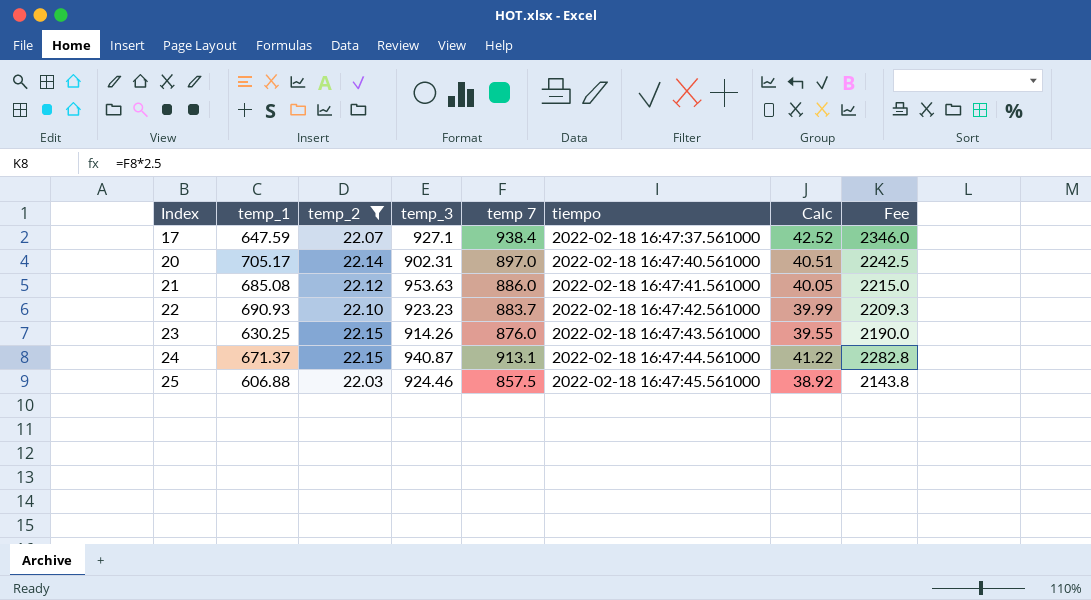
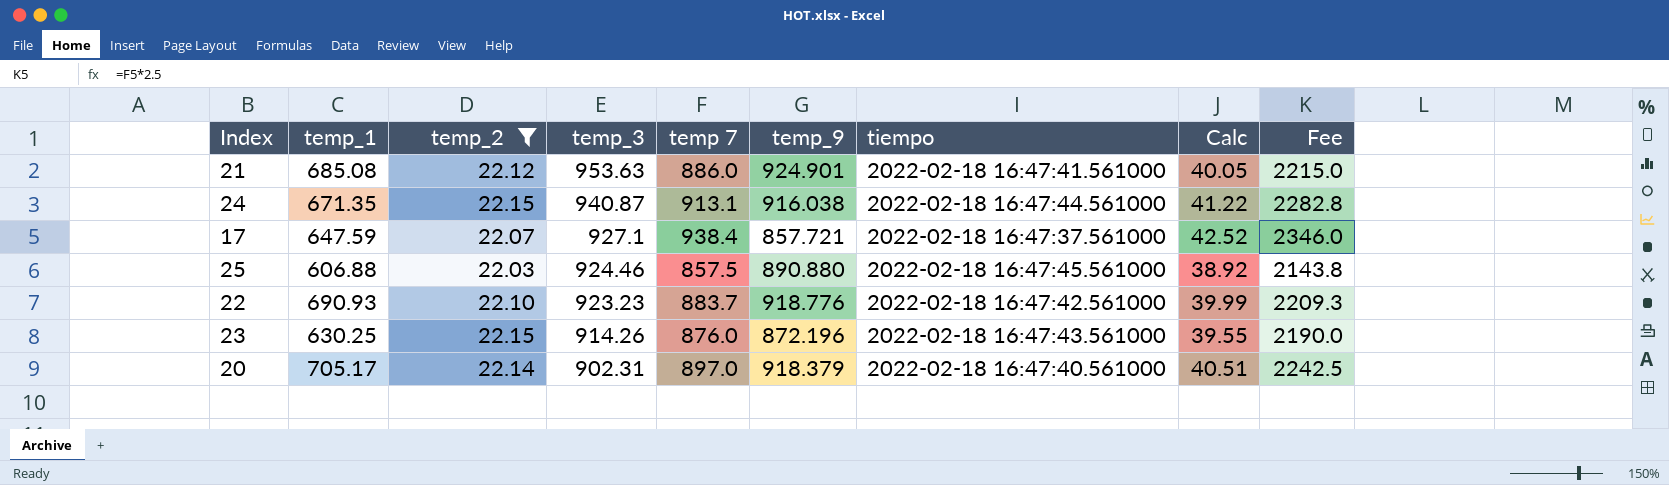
row order: Index ascending -> temp_3 descending
column temp_9 | position: none -> 6
24 | temp_1: 671.37 -> 671.35

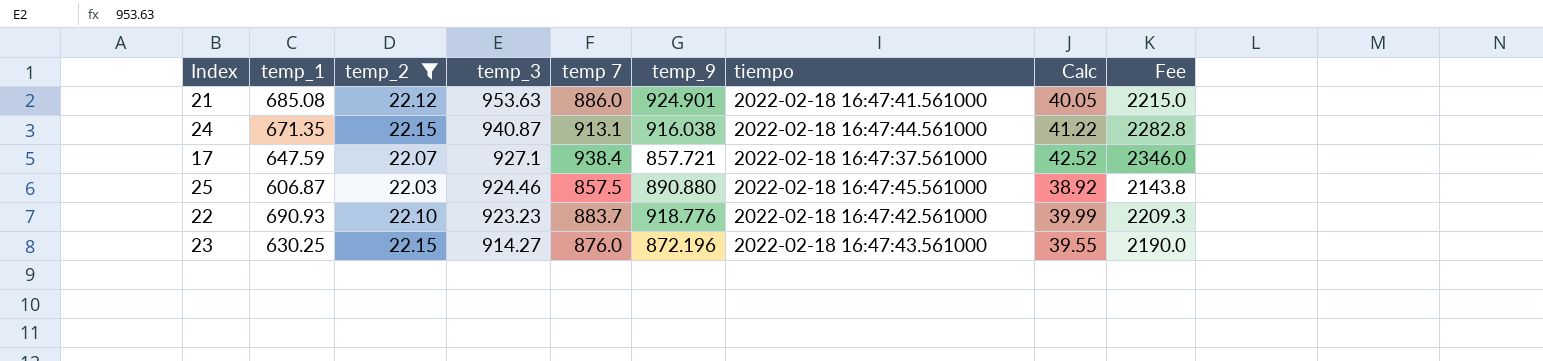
row 20: 705.17 | 22.14 | 902.31 | 897.0 | 918.379 | 2022-02-18 16:47:40.561000 | 40.51 | 2242.5 -> none
25 | temp_1: 606.88 -> 606.87
23 | temp_3: 914.26 -> 914.27

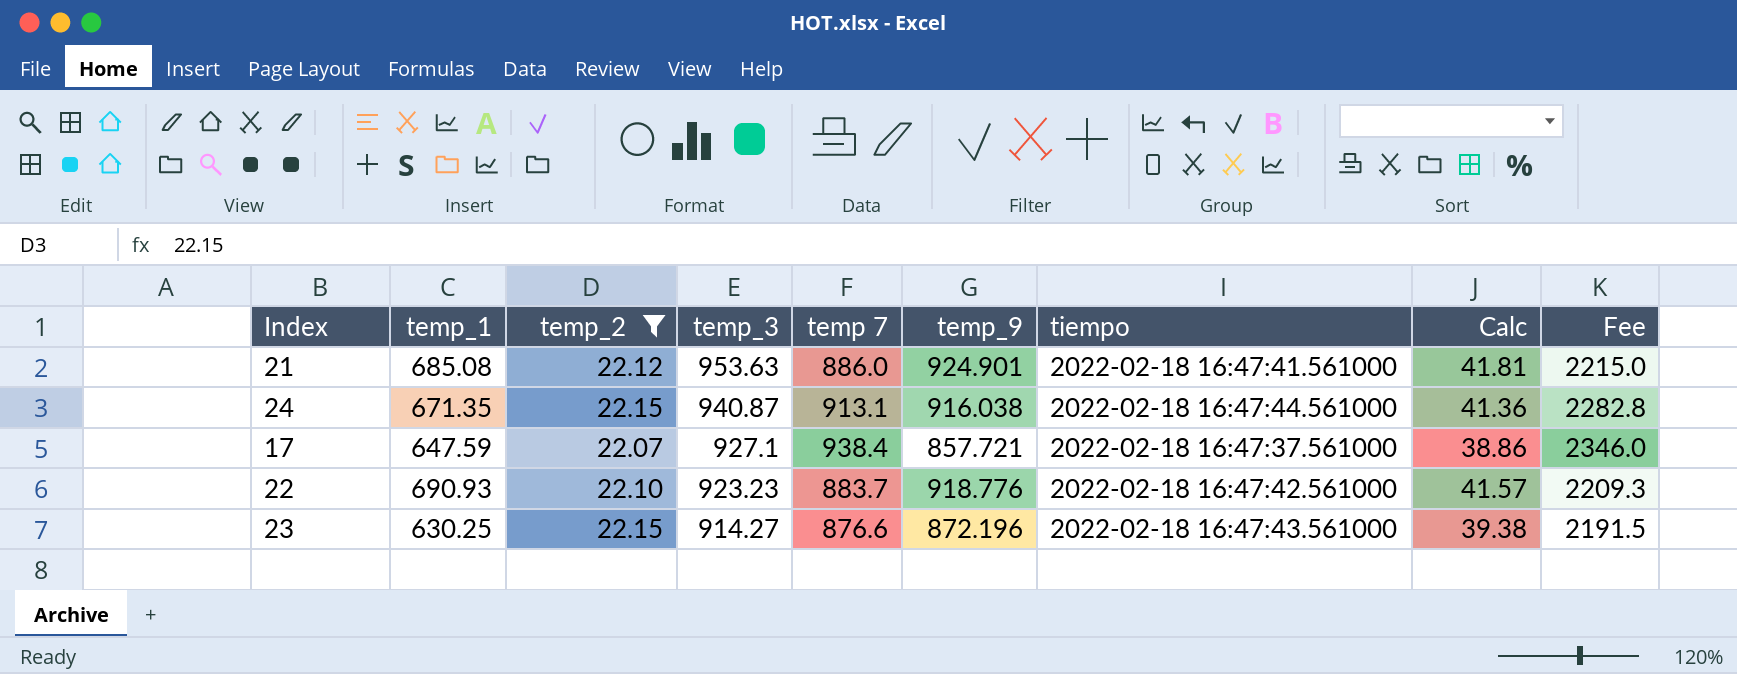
column Calc | formula: [temp 7] / [temp_2] -> [temp_9] / [temp_2]
row 25: 606.87 | 22.03 | 924.46 | 857.5 | 890.880 | 2022-02-18 16:47:45.561000 | 38.92 | 2143.8 -> none
23 | temp 7: 876.0 -> 876.6
23 | Fee: 2190.0 -> 2191.5

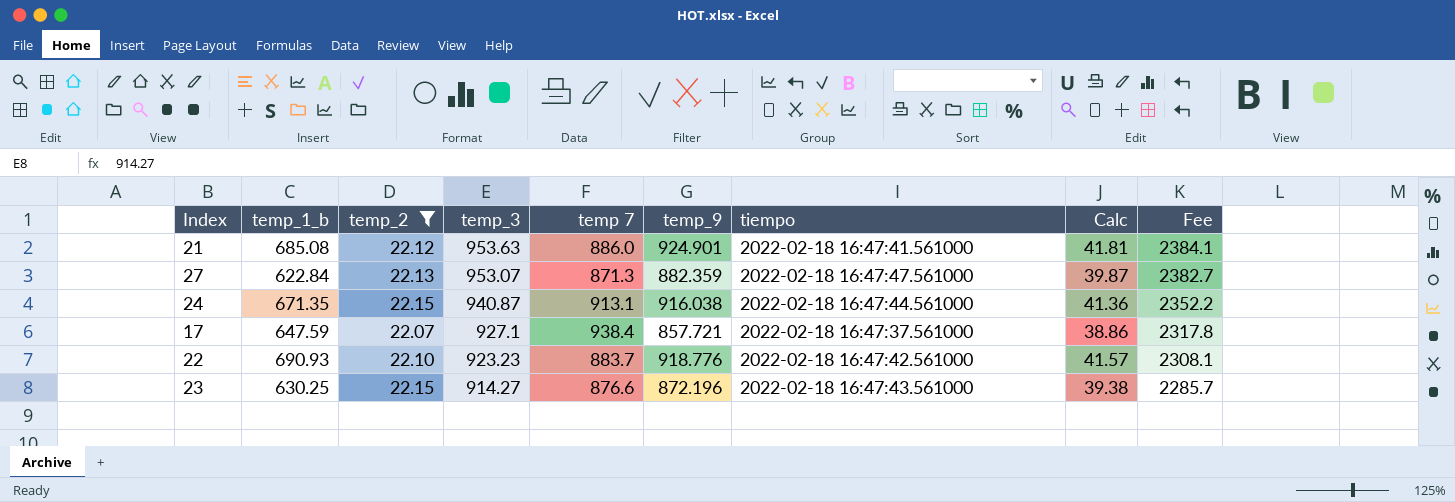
column name: temp_1 -> temp_1_b
column Fee | formula: [temp 7] * 2.5 -> [temp_3] * 2.5
row 27: none -> 622.84 | 22.13 | 953.07 | 871.3 | 882.359 | 2022-02-18 16:47:47.561000 | 39.87 | 2382.7

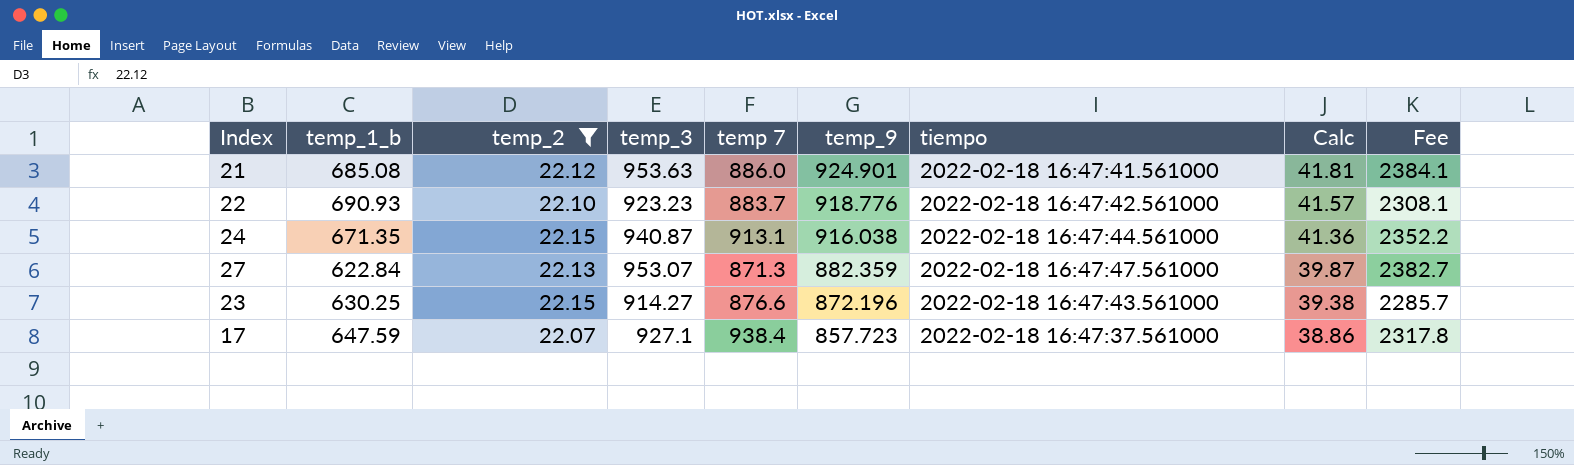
row order: temp_3 descending -> temp_9 descending
17 | temp_9: 857.721 -> 857.723

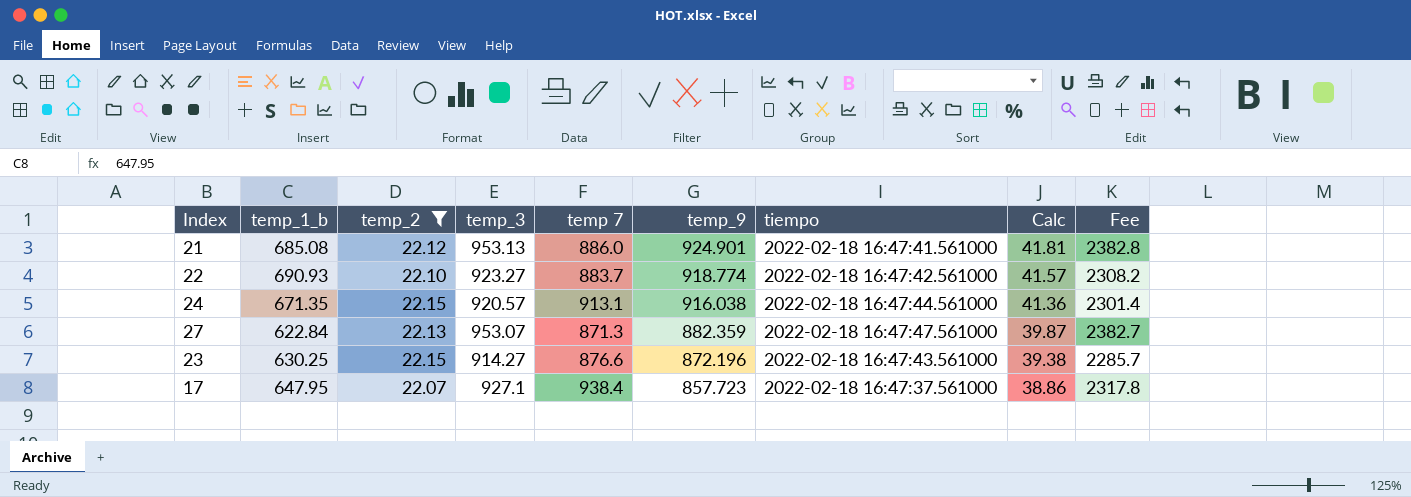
21 | temp_3: 953.63 -> 953.13
21 | Fee: 2384.1 -> 2382.8
22 | temp_3: 923.23 -> 923.27
22 | temp_9: 918.776 -> 918.774
22 | Fee: 2308.1 -> 2308.2
24 | temp_3: 940.87 -> 920.57
24 | Fee: 2352.2 -> 2301.4
17 | temp_1_b: 647.59 -> 647.95

